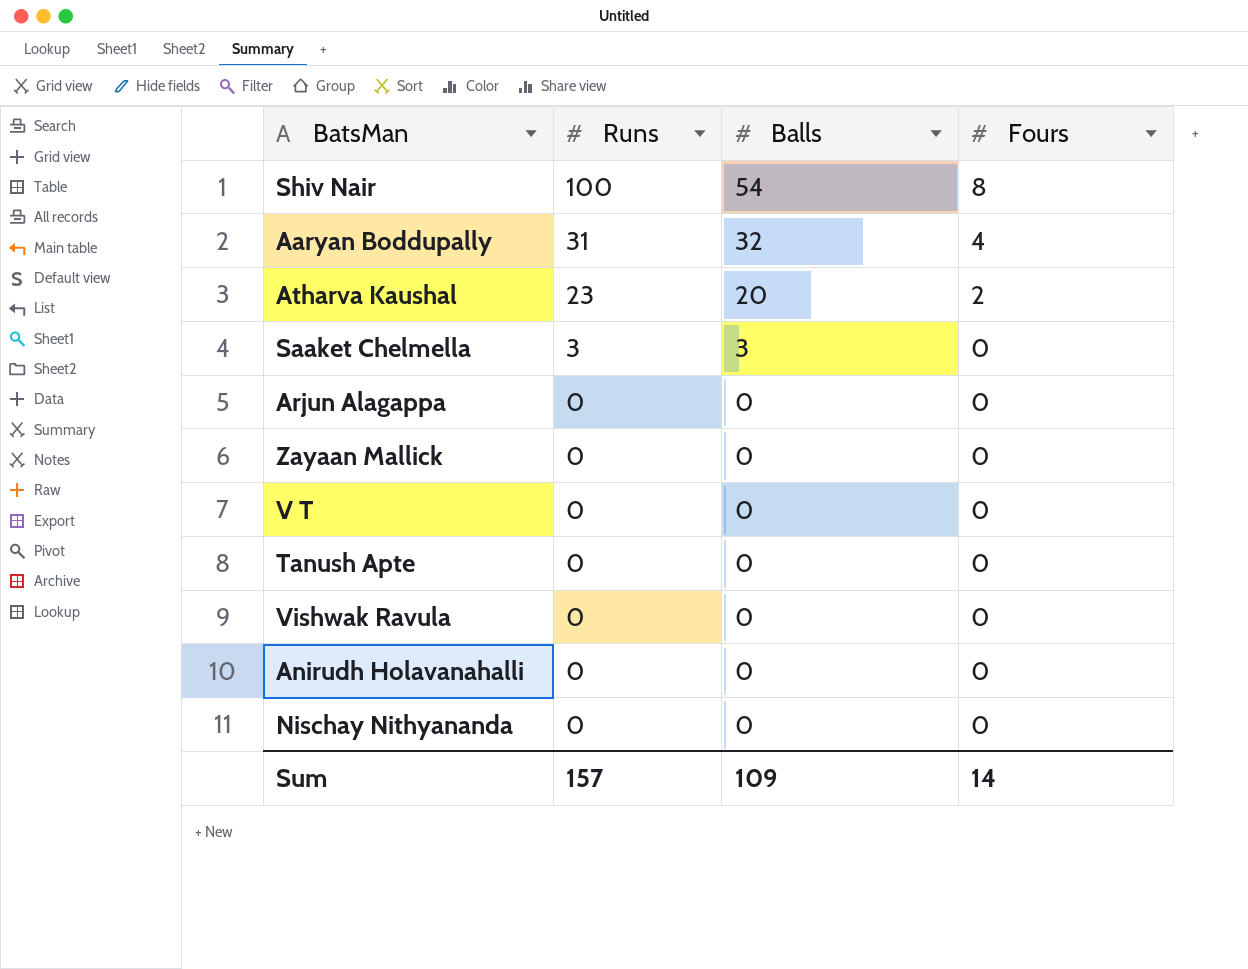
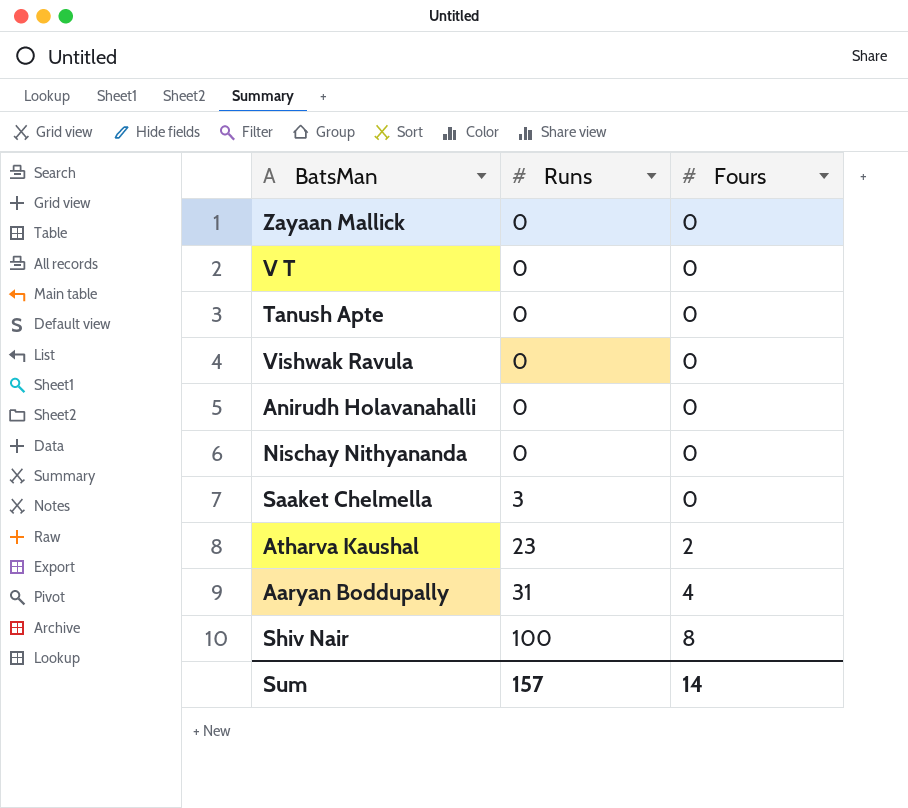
row order: Runs descending -> Runs ascending
column Balls | position: 3 -> none
row Arjun Alagappa: 0 | 0 | 0 -> none

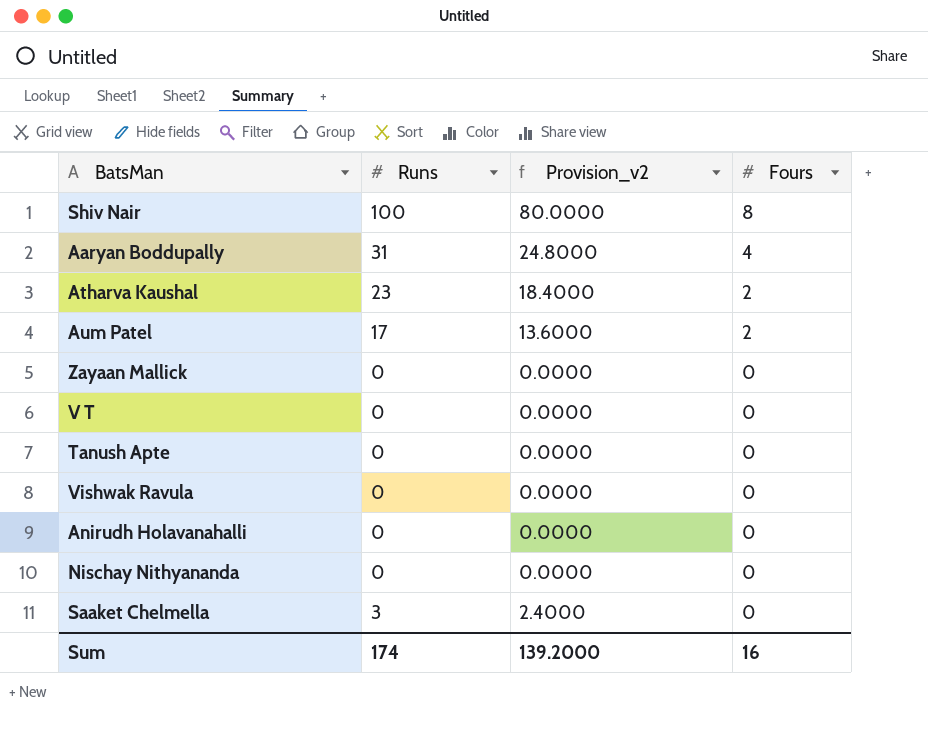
row order: Runs ascending -> Fours descending
column Provision_v2 | formula: none -> [Runs] * 0.8
row Aum Patel: none -> 17 | 13.6000 | 2
Sum | Runs: 157 -> 174
Sum | Fours: 14 -> 16

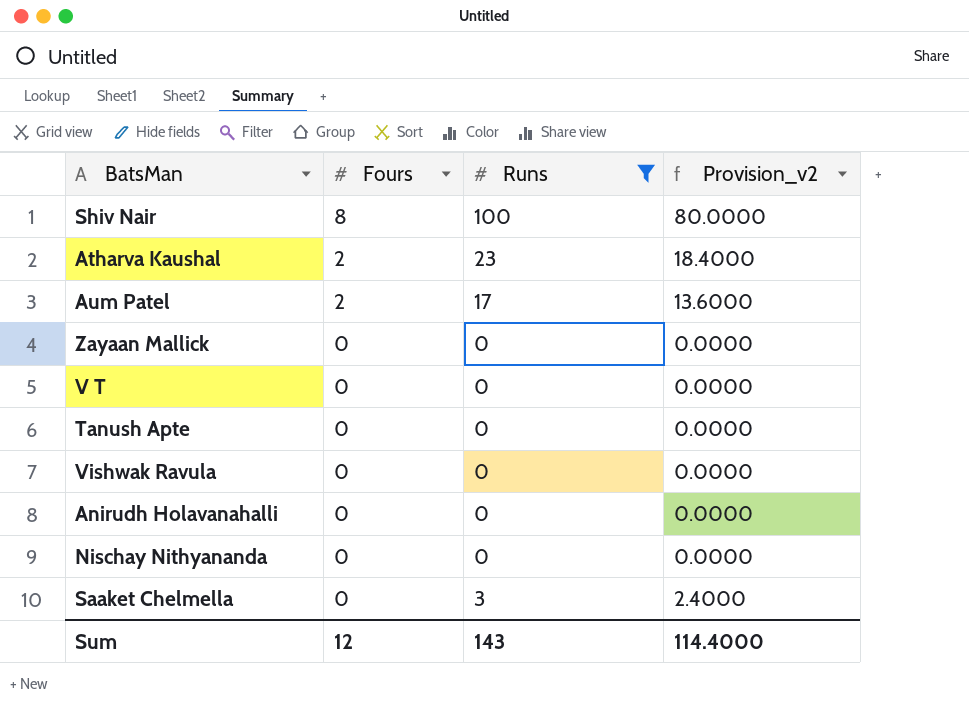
filter: none -> Runs != 31
column Fours | position: 4 -> 2
Sum | Fours: 16 -> 12
Sum | Runs: 174 -> 143
Sum | Provision_v2: 139.2000 -> 114.4000

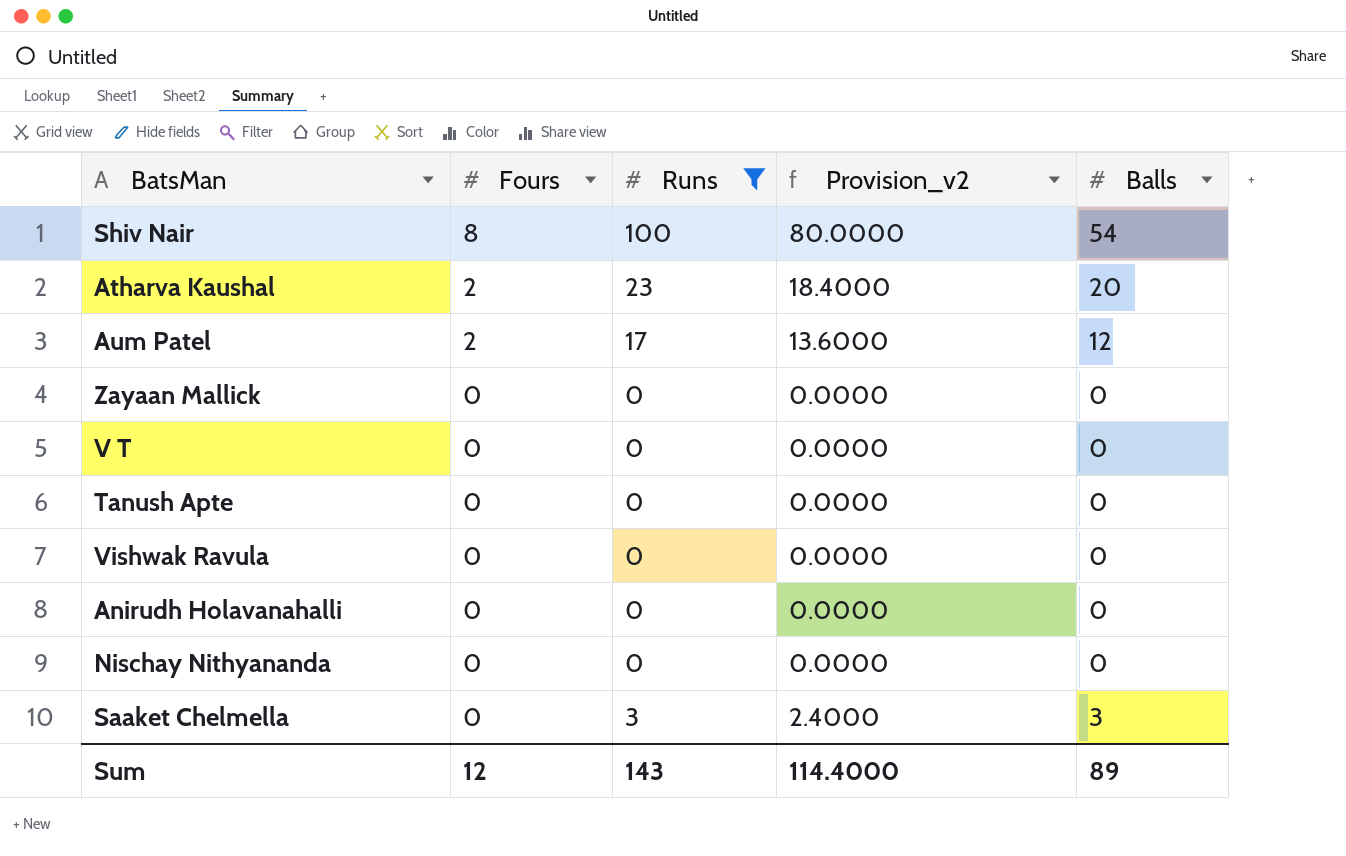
column Balls | position: none -> 5

